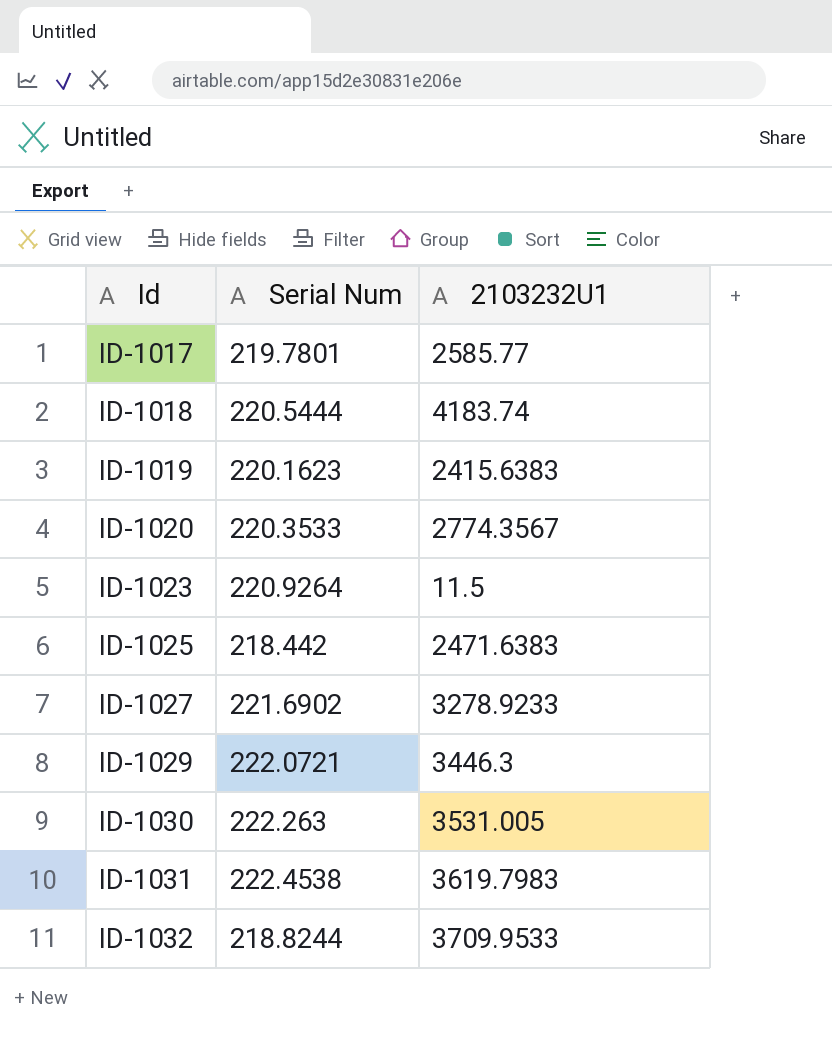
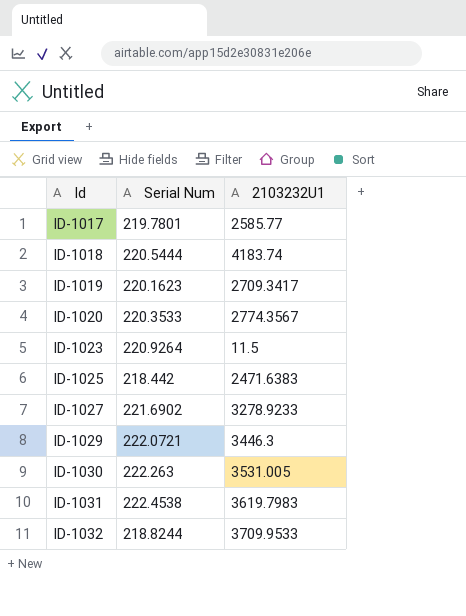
ID-1019 | 2103232U1: 2415.6383 -> 2709.3417

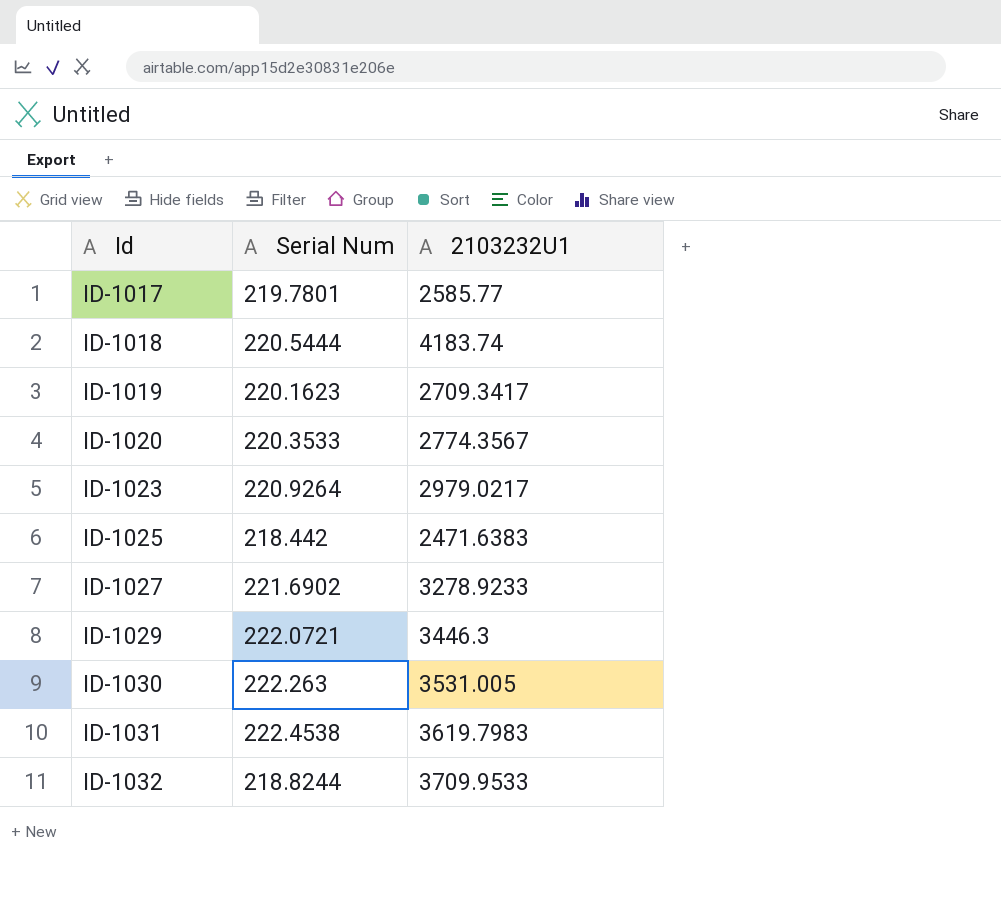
ID-1023 | 2103232U1: 11.5 -> 2979.0217

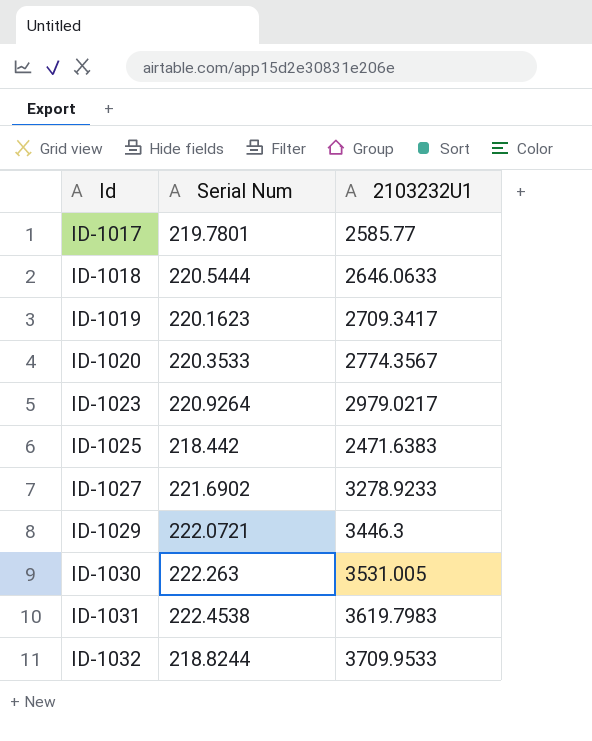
ID-1018 | 2103232U1: 4183.74 -> 2646.0633

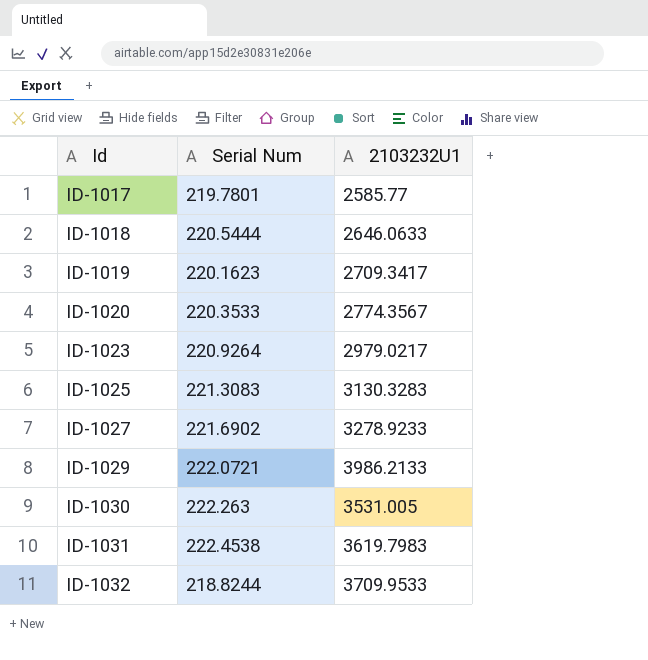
ID-1025 | Serial Num: 218.442 -> 221.3083
ID-1025 | 2103232U1: 2471.6383 -> 3130.3283
ID-1029 | 2103232U1: 3446.3 -> 3986.2133

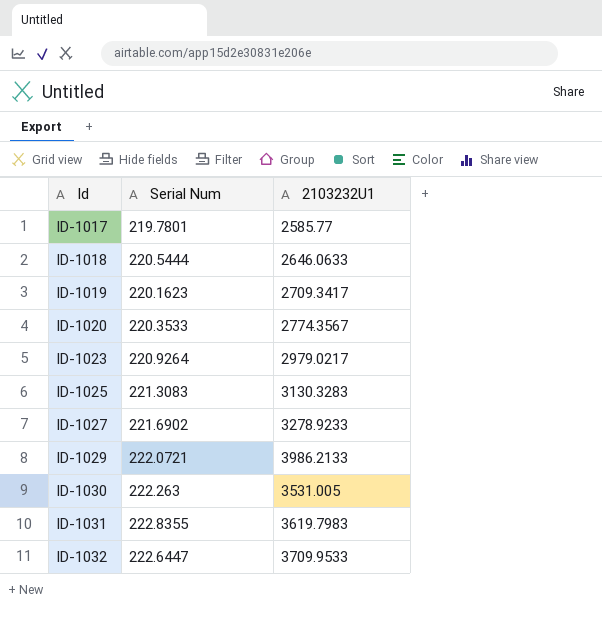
ID-1031 | Serial Num: 222.4538 -> 222.8355
ID-1032 | Serial Num: 218.8244 -> 222.6447

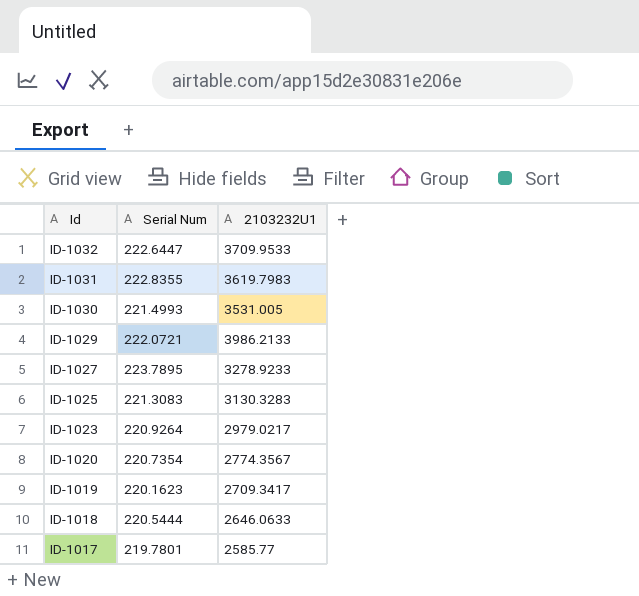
row order: Id ascending -> Id descending
ID-1030 | Serial Num: 222.263 -> 221.4993
ID-1027 | Serial Num: 221.6902 -> 223.7895
ID-1020 | Serial Num: 220.3533 -> 220.7354

